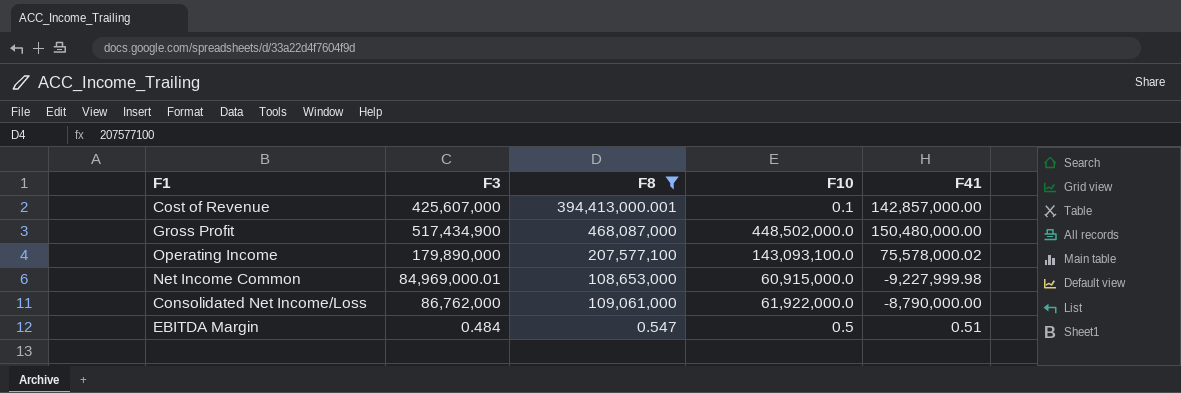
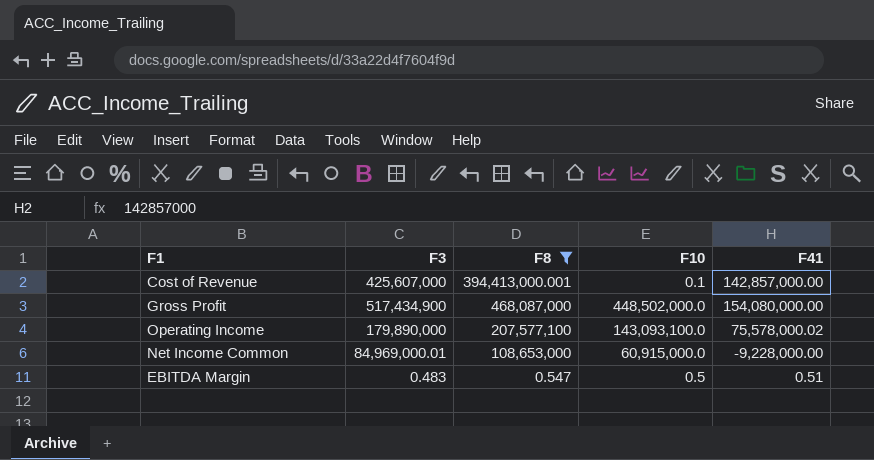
row Consolidated Net Income/Loss: 86,762,000 | 109,061,000 | 61,922,000.0 | -8,790,000.00 -> none
Gross Profit | F41: 150,480,000.00 -> 154,080,000.00
Net Income Common | F41: -9,227,999.98 -> -9,228,000.00
EBITDA Margin | F3: 0.484 -> 0.483

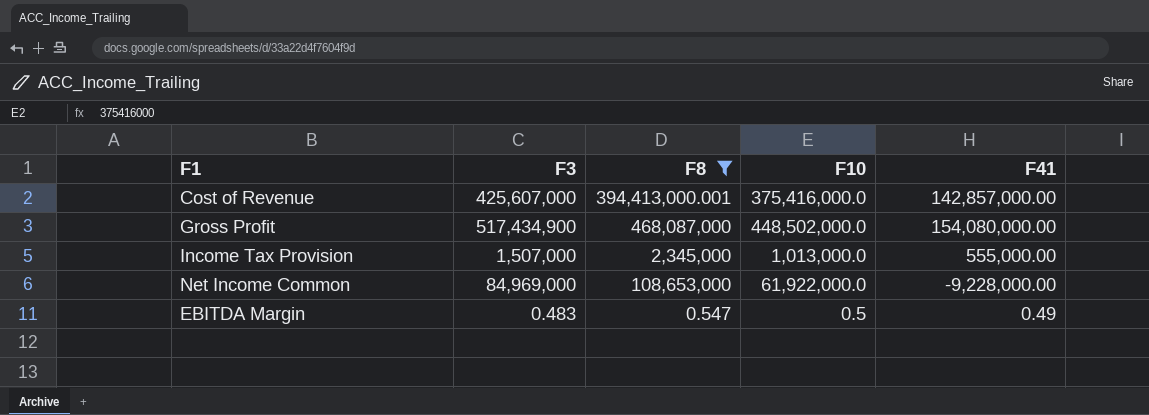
row Operating Income: 179,890,000 | 207,577,100 | 143,093,100.0 | 75,578,000.02 -> none
Cost of Revenue | F10: 0.1 -> 375,416,000.0
row Income Tax Provision: none -> 1,507,000 | 2,345,000 | 1,013,000.0 | 555,000.00
Net Income Common | F3: 84,969,000.01 -> 84,969,000
Net Income Common | F10: 60,915,000.0 -> 61,922,000.0
EBITDA Margin | F41: 0.51 -> 0.49

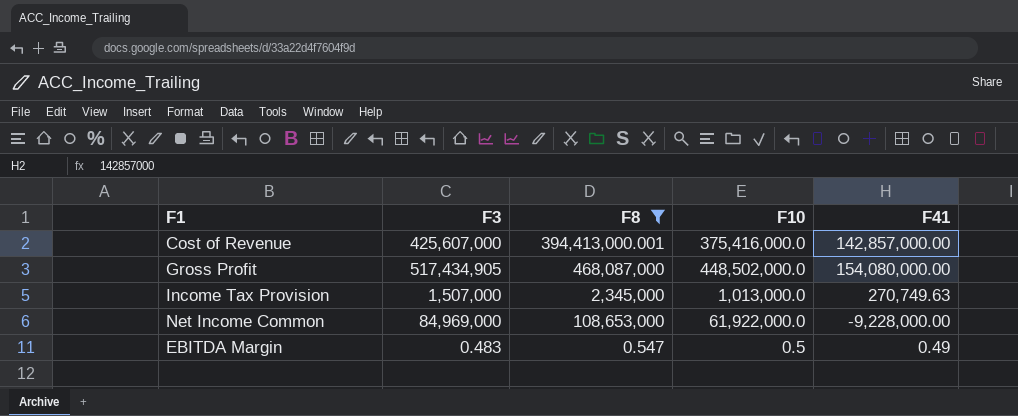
Gross Profit | F3: 517,434,900 -> 517,434,905
Income Tax Provision | F41: 555,000.00 -> 270,749.63

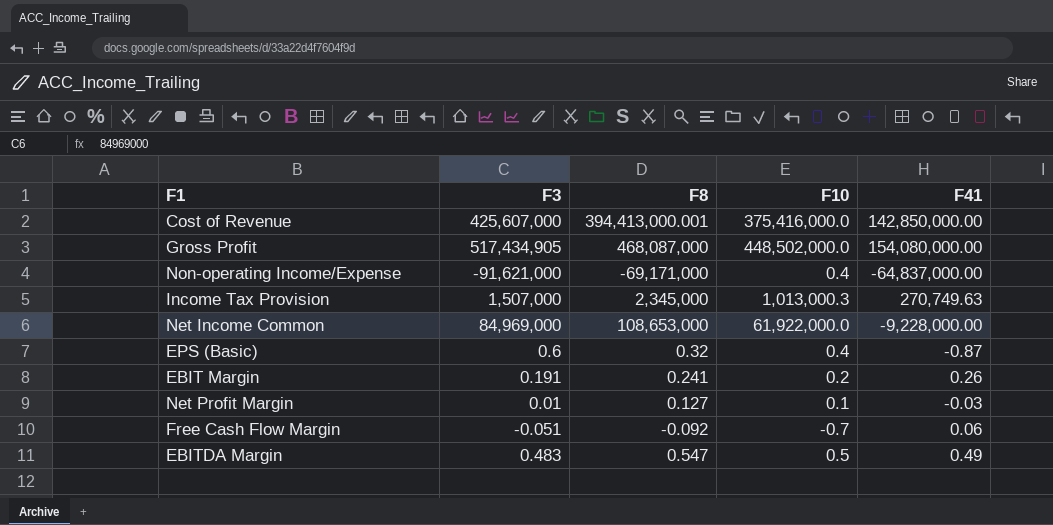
filter: F8 >= 0.547 -> none
Cost of Revenue | F41: 142,857,000.00 -> 142,850,000.00
Income Tax Provision | F10: 1,013,000.0 -> 1,013,000.3

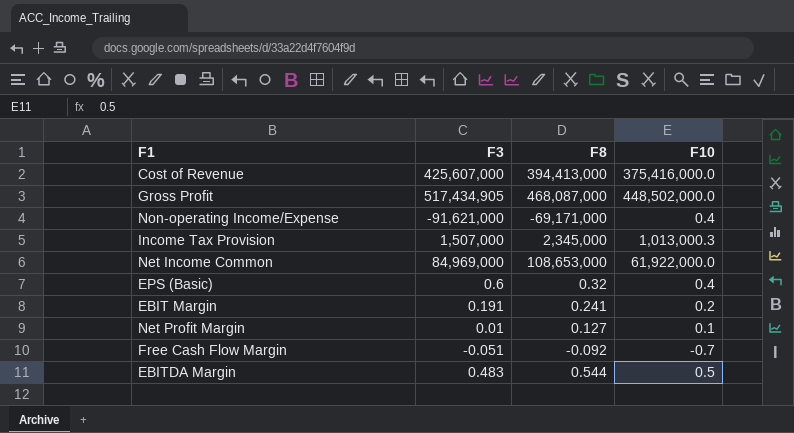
column F41 | position: 5 -> none
Cost of Revenue | F8: 394,413,000.001 -> 394,413,000
EBITDA Margin | F8: 0.547 -> 0.544

